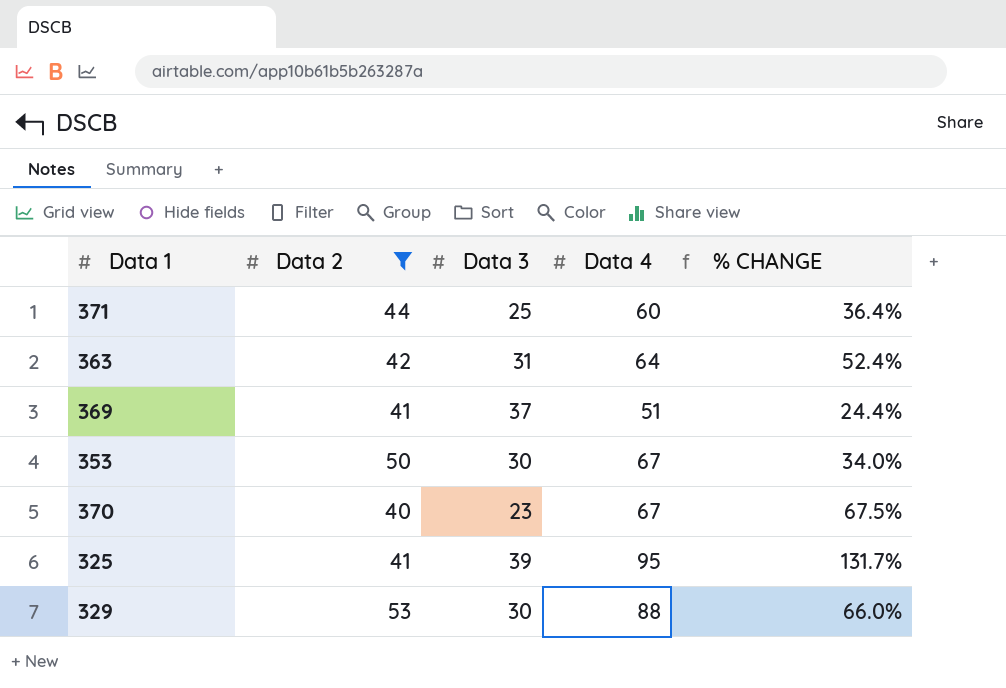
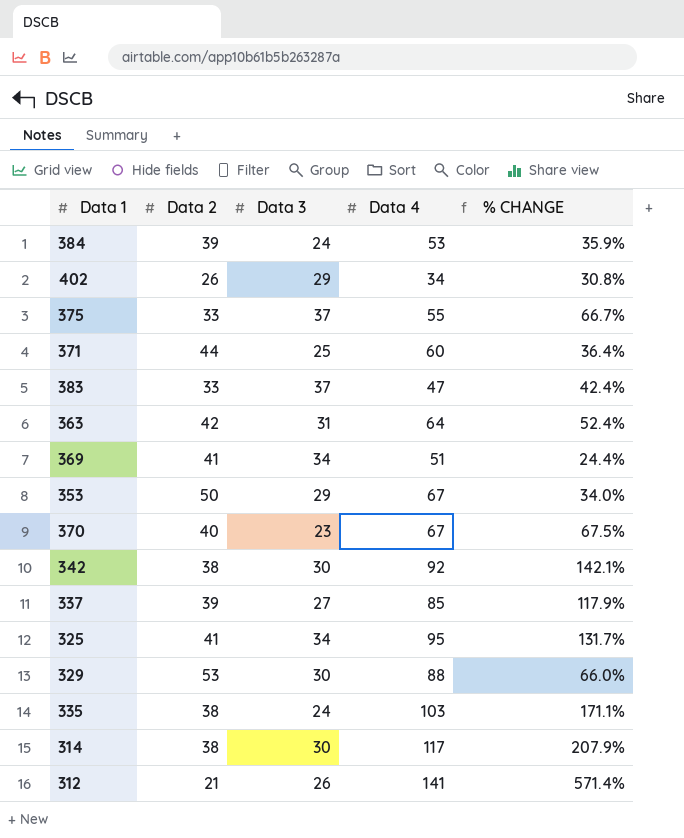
filter: Data 2 >= 40 -> none
369 | Data 3: 37 -> 34
353 | Data 3: 30 -> 29
325 | Data 3: 39 -> 34

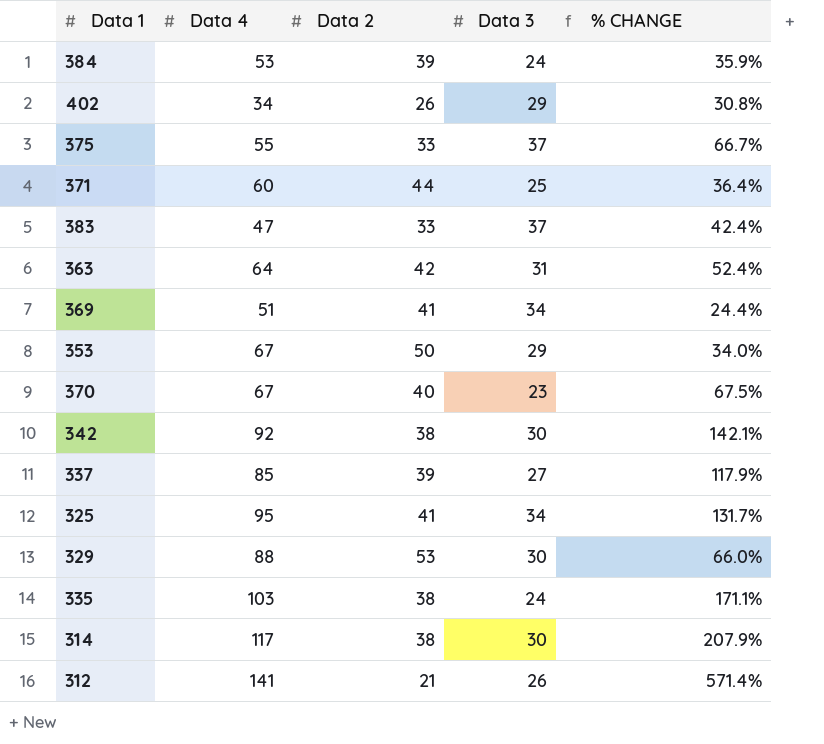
column Data 4 | position: 4 -> 2

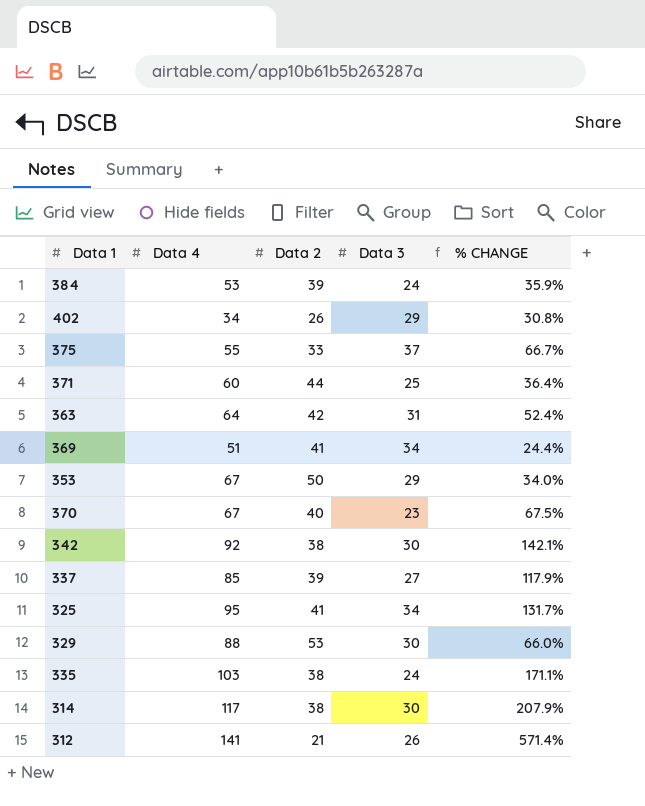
row 383: 47 | 33 | 37 | 42.4% -> none

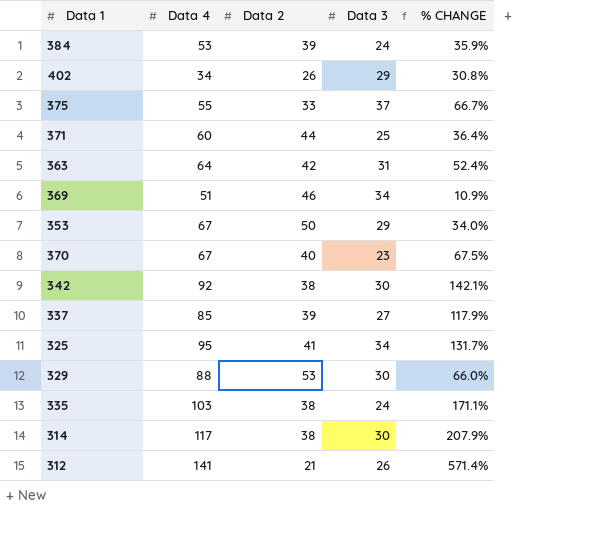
369 | Data 2: 41 -> 46
369 | % CHANGE: 24.4% -> 10.9%

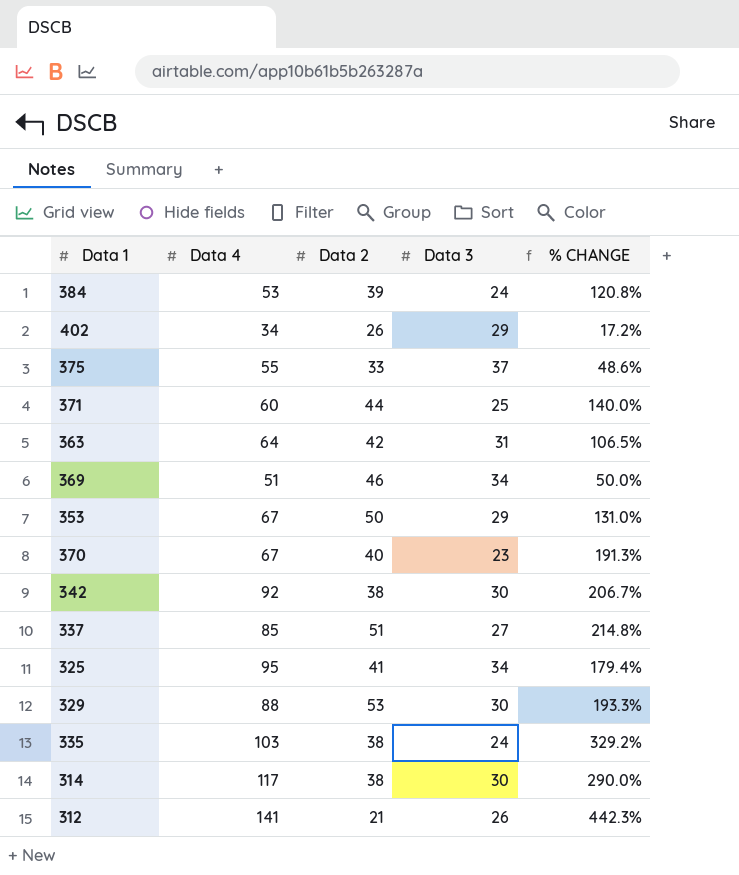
column % CHANGE | formula: ([Data 4] - [Data 2]) / [Data 2] -> ([Data 4] - [Data 3]) / [Data 3]
337 | Data 2: 39 -> 51

